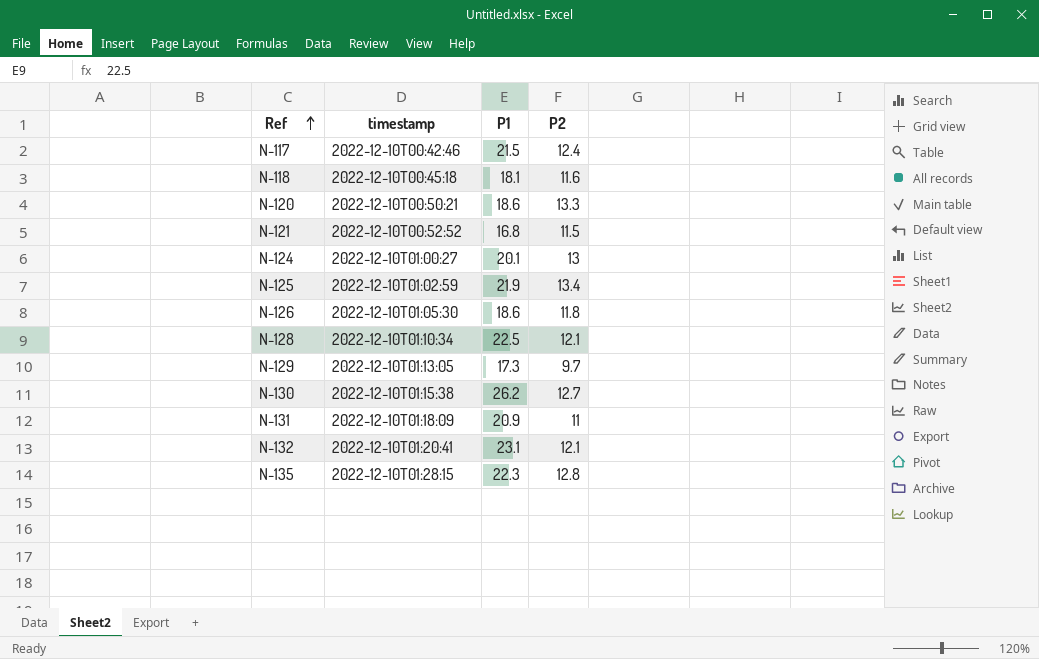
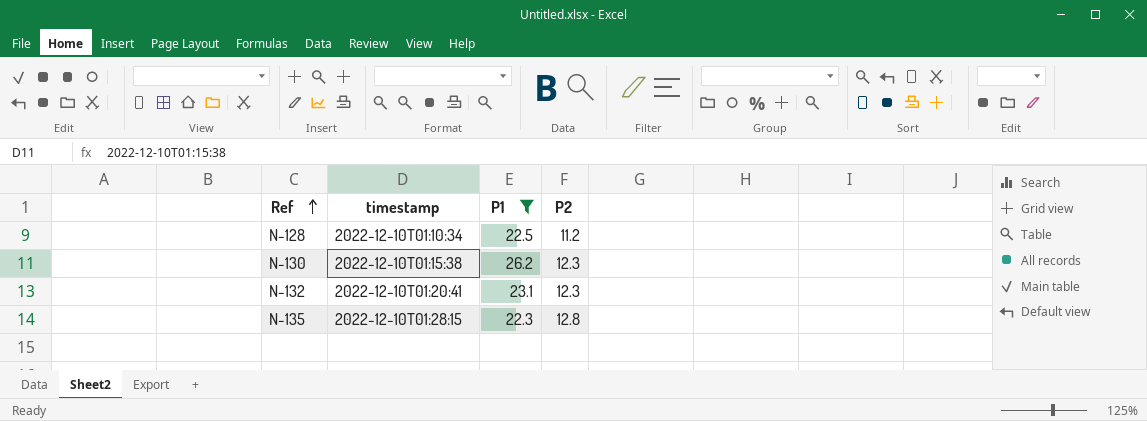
filter: none -> P1 >= 22.3
N-128 | P2: 12.1 -> 11.2
N-130 | P2: 12.7 -> 12.3
N-132 | P2: 12.1 -> 12.3

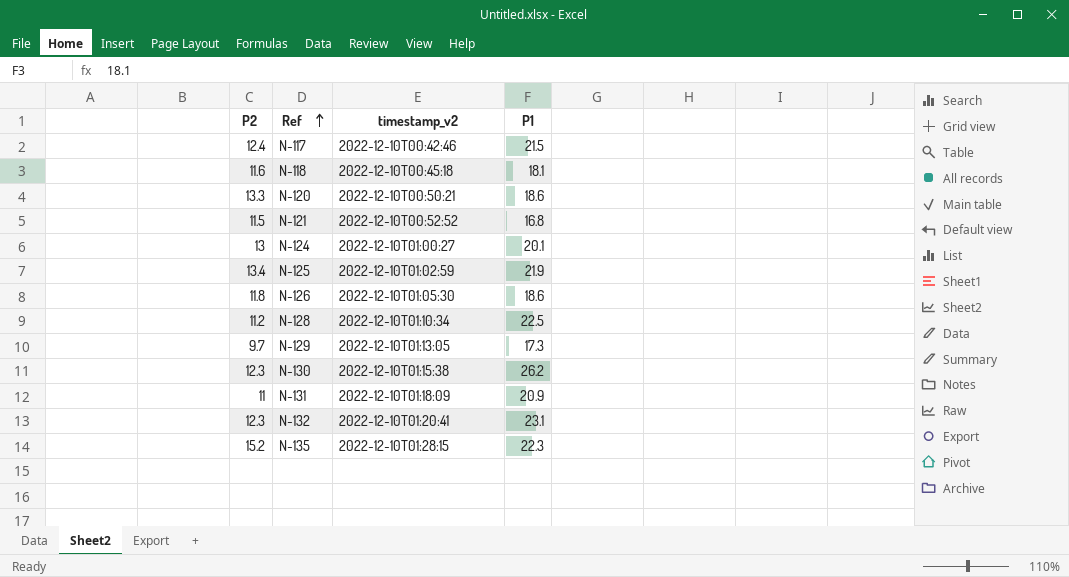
filter: P1 >= 22.3 -> none
column P2 | position: 4 -> 1
column name: timestamp -> timestamp_v2
N-135 | P2: 12.8 -> 15.2

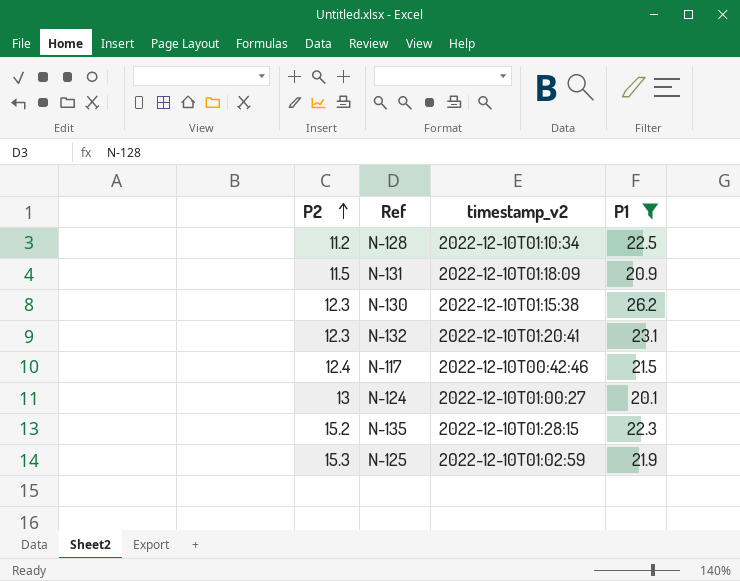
filter: none -> P1 >= 20.1
row order: Ref ascending -> P2 ascending
N-131 | P2: 11 -> 11.5
N-125 | P2: 13.4 -> 15.3

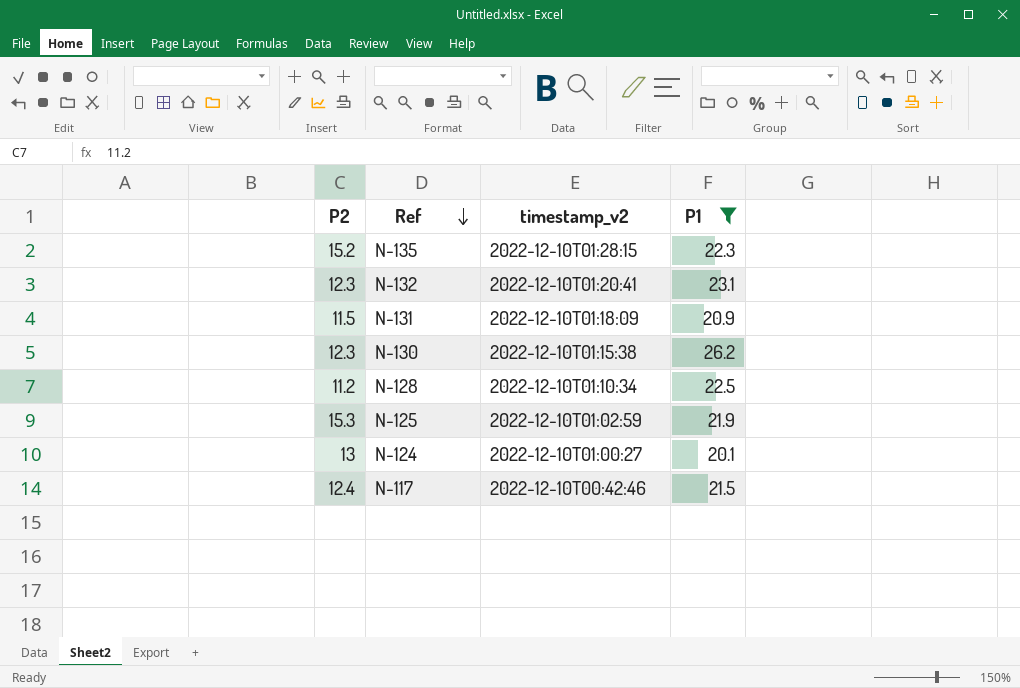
row order: P2 ascending -> Ref descending

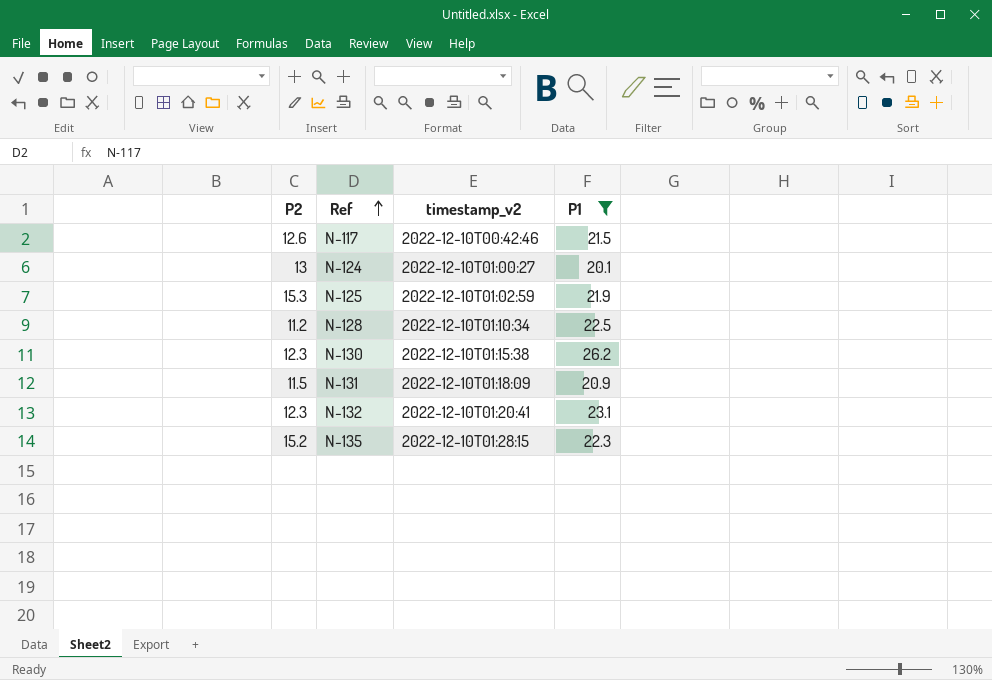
row order: Ref descending -> Ref ascending
N-117 | P2: 12.4 -> 12.6

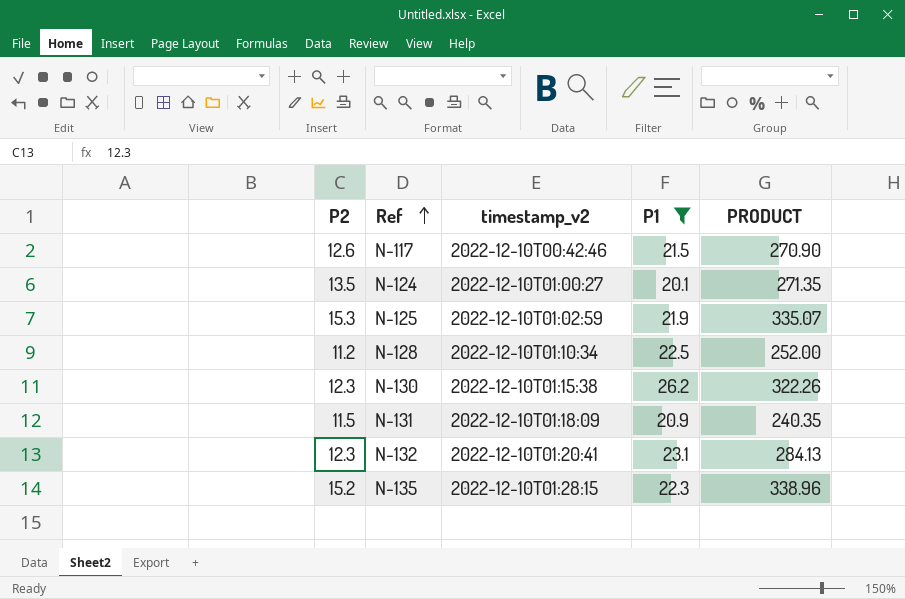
column PRODUCT | formula: none -> [P2] * [P1]
N-124 | P2: 13 -> 13.5

